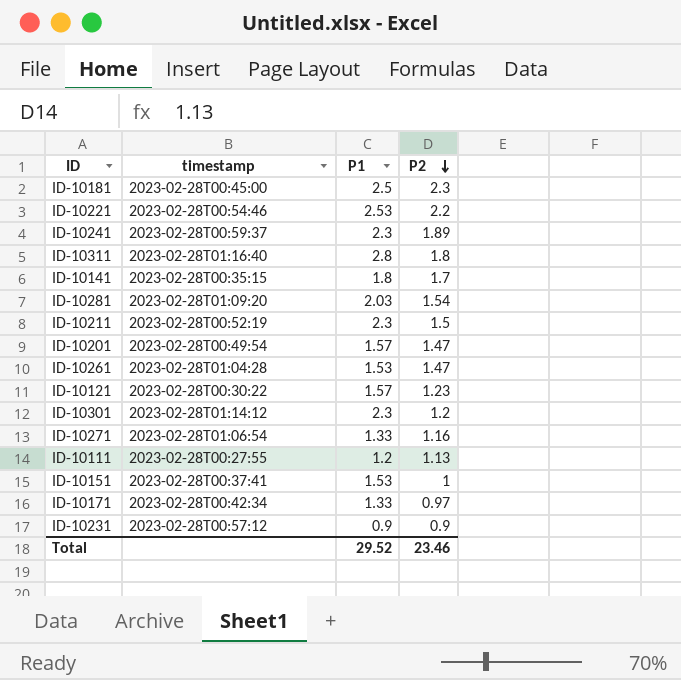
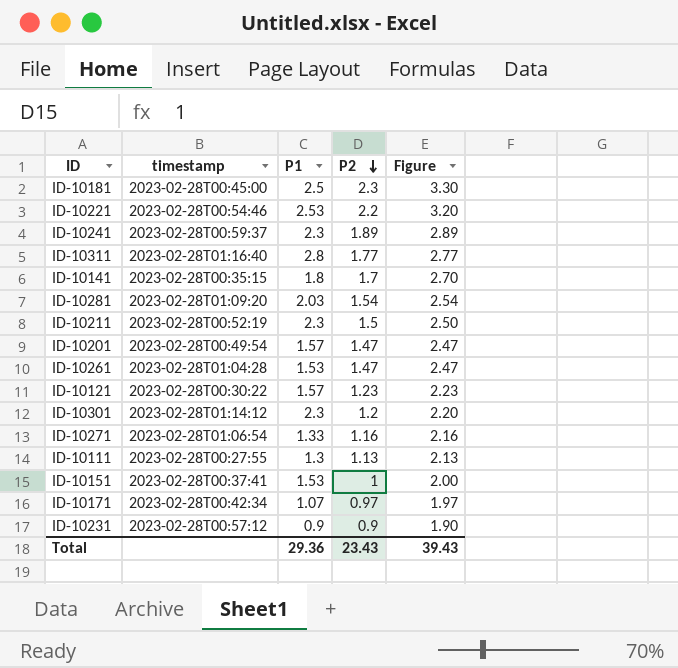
column Figure | formula: none -> [P2] + 1
ID-10311 | P2: 1.8 -> 1.77
ID-10111 | P1: 1.2 -> 1.3
ID-10171 | P1: 1.33 -> 1.07
Total | P1: 29.52 -> 29.36
Total | P2: 23.46 -> 23.43

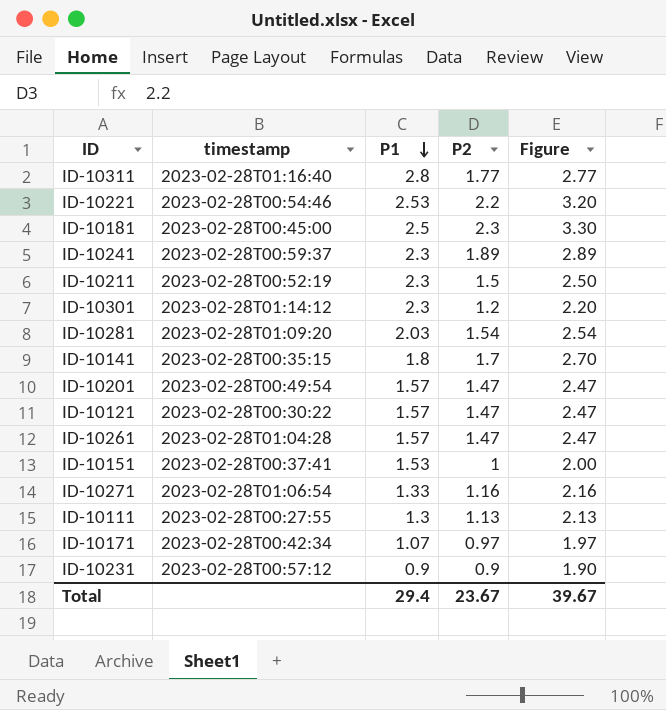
row order: P2 descending -> P1 descending
ID-10121 | P2: 1.23 -> 1.47
ID-10121 | Figure: 2.23 -> 2.47
ID-10261 | P1: 1.53 -> 1.57
Total | P1: 29.36 -> 29.4
Total | P2: 23.43 -> 23.67
Total | Figure: 39.43 -> 39.67

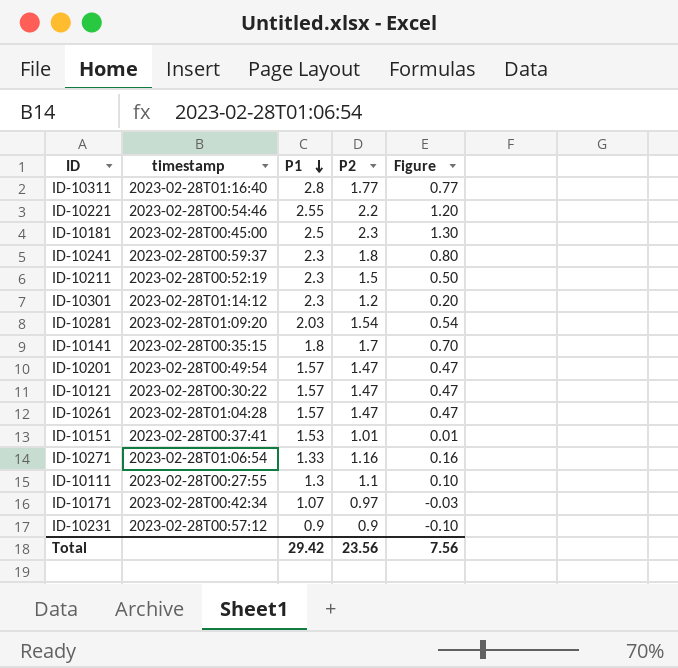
column Figure | formula: [P2] + 1 -> [P2] - 1
ID-10221 | P1: 2.53 -> 2.55
ID-10241 | P2: 1.89 -> 1.8
ID-10151 | P2: 1 -> 1.01
ID-10111 | P2: 1.13 -> 1.1
Total | P1: 29.4 -> 29.42
Total | P2: 23.67 -> 23.56
Total | Figure: 39.67 -> 7.56

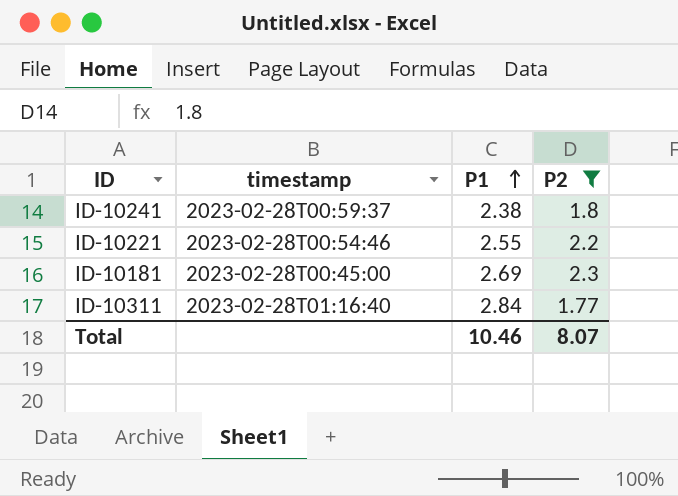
filter: none -> P2 >= 1.77
row order: P1 descending -> P1 ascending
column Figure | formula: [P2] - 1 -> none
ID-10241 | P1: 2.3 -> 2.38
ID-10181 | P1: 2.5 -> 2.69
ID-10311 | P1: 2.8 -> 2.84
Total | P1: 29.42 -> 10.46
Total | P2: 23.56 -> 8.07

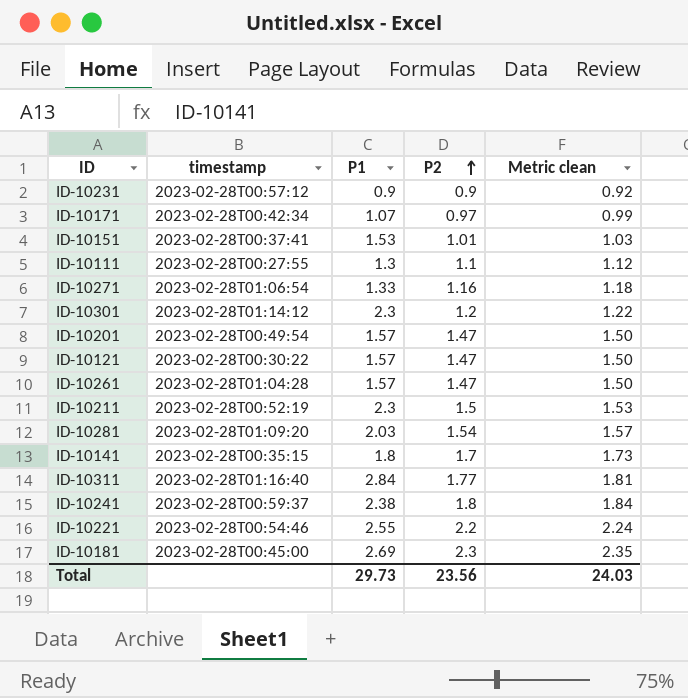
filter: P2 >= 1.77 -> none
row order: P1 ascending -> P2 ascending
column Metric clean | formula: none -> [P2] * 1.02
Total | P1: 10.46 -> 29.73
Total | P2: 8.07 -> 23.56

